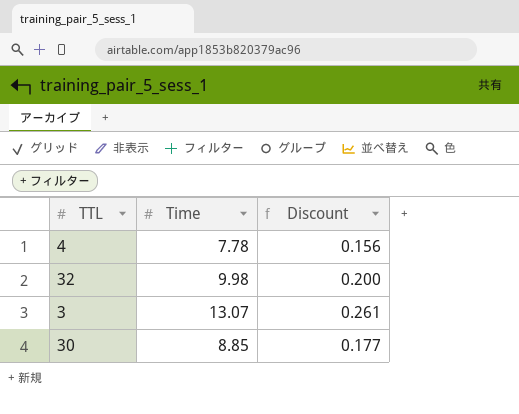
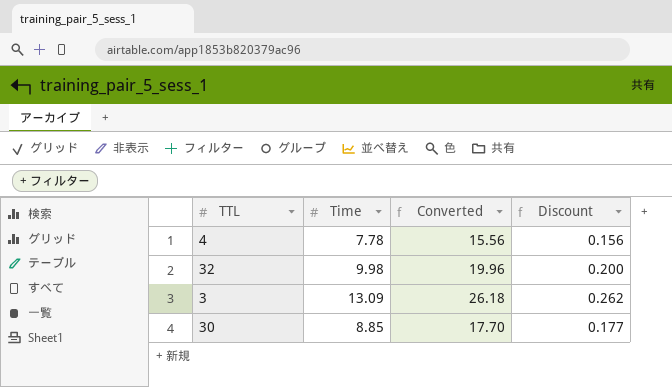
column Converted | formula: none -> [Time] * 2
3 | Time: 13.07 -> 13.09
3 | Discount: 0.261 -> 0.262

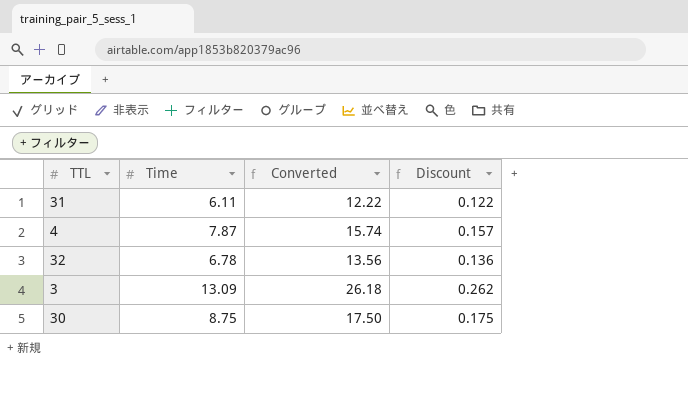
row 31: none -> 6.11 | 12.22 | 0.122
4 | Time: 7.78 -> 7.87
4 | Converted: 15.56 -> 15.74
4 | Discount: 0.156 -> 0.157
32 | Time: 9.98 -> 6.78
32 | Converted: 19.96 -> 13.56
32 | Discount: 0.200 -> 0.136
30 | Time: 8.85 -> 8.75
30 | Converted: 17.70 -> 17.50
30 | Discount: 0.177 -> 0.175

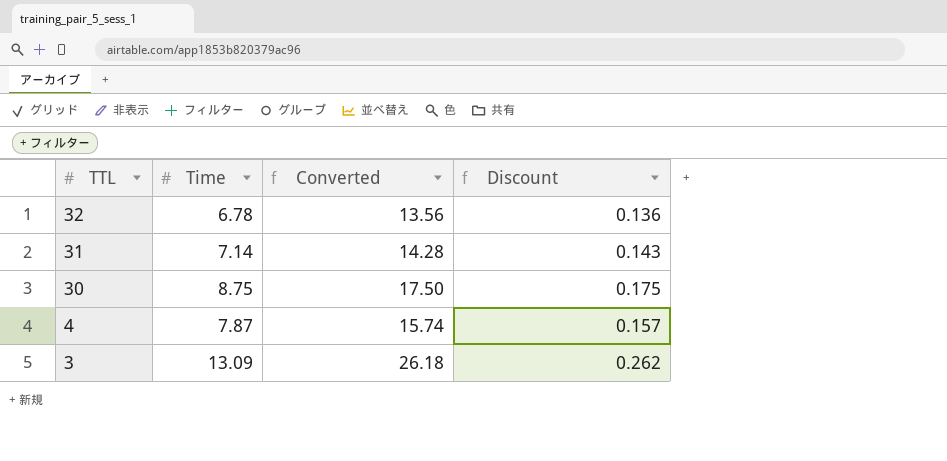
row order: none -> TTL descending
31 | Time: 6.11 -> 7.14
31 | Converted: 12.22 -> 14.28
31 | Discount: 0.122 -> 0.143

